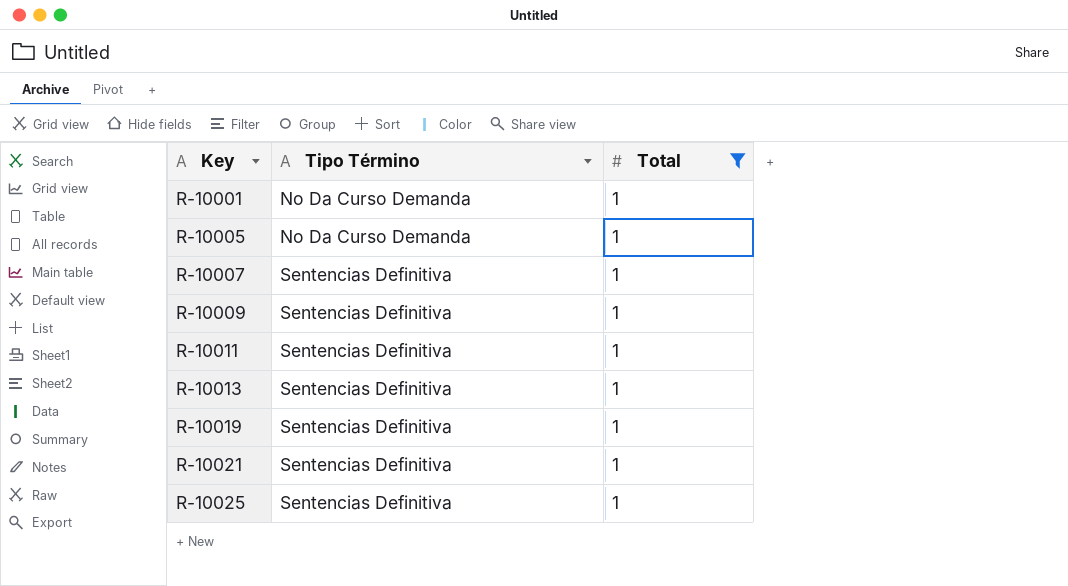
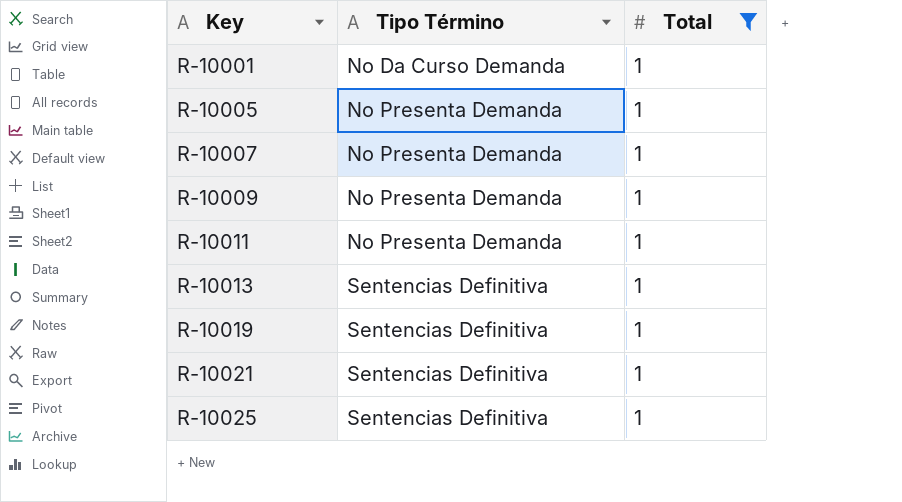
R-10005 | Tipo Término: No Da Curso Demanda -> No Presenta Demanda
R-10007 | Tipo Término: Sentencias Definitiva -> No Presenta Demanda
R-10009 | Tipo Término: Sentencias Definitiva -> No Presenta Demanda
R-10011 | Tipo Término: Sentencias Definitiva -> No Presenta Demanda

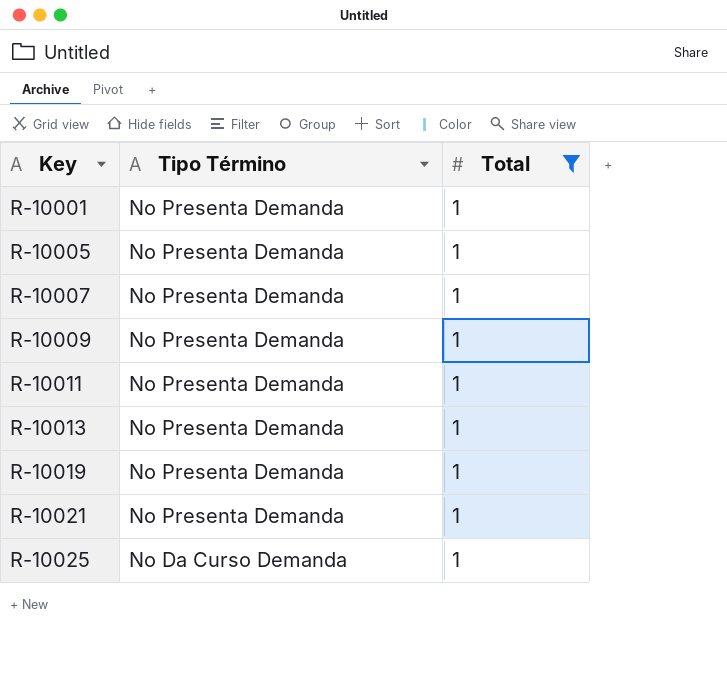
R-10001 | Tipo Término: No Da Curso Demanda -> No Presenta Demanda
R-10013 | Tipo Término: Sentencias Definitiva -> No Presenta Demanda
R-10019 | Tipo Término: Sentencias Definitiva -> No Presenta Demanda
R-10021 | Tipo Término: Sentencias Definitiva -> No Presenta Demanda
R-10025 | Tipo Término: Sentencias Definitiva -> No Da Curso Demanda

